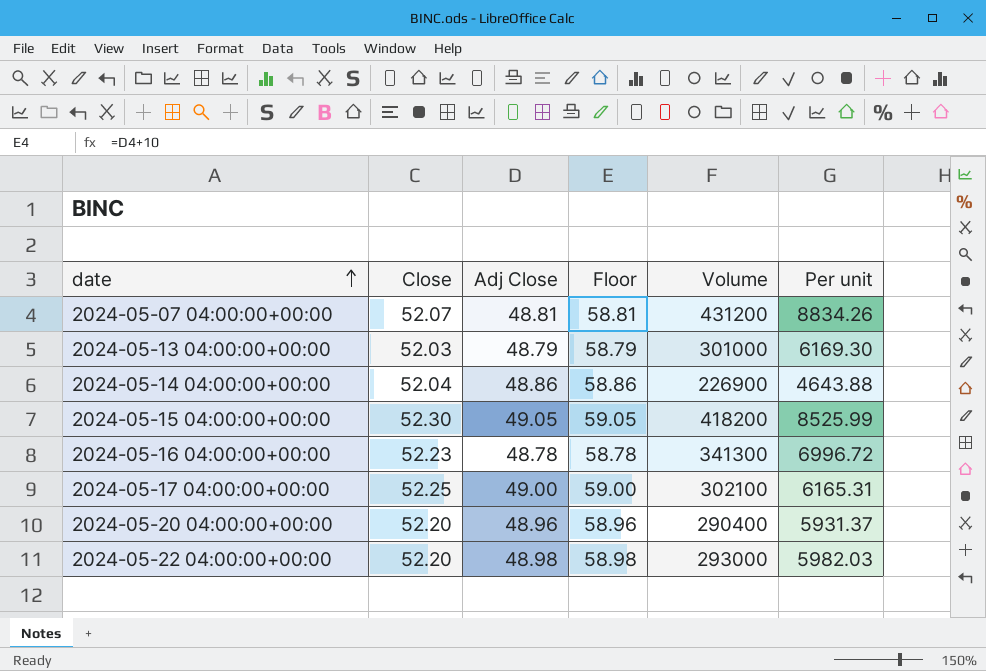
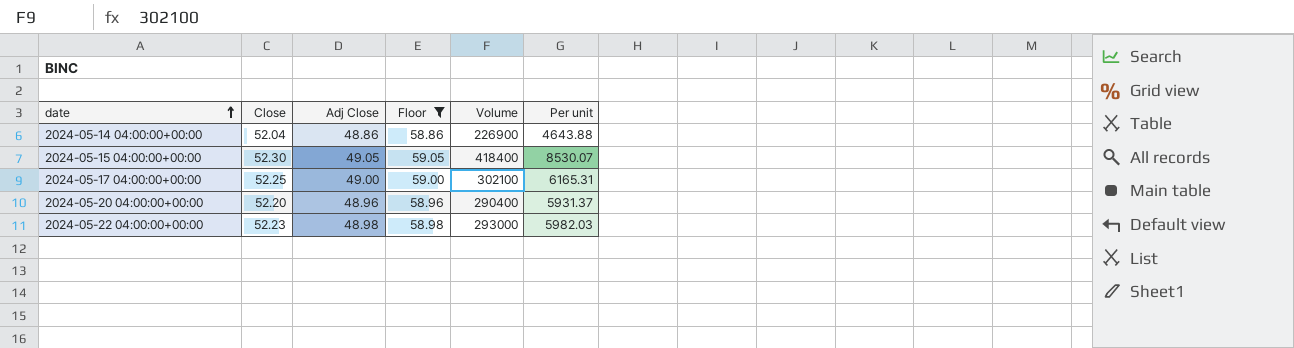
filter: none -> Floor >= 58.86
2024-05-15 04:00:00+00:00 | Volume: 418200 -> 418400
2024-05-15 04:00:00+00:00 | Per unit: 8525.99 -> 8530.07
2024-05-22 04:00:00+00:00 | Close: 52.20 -> 52.23

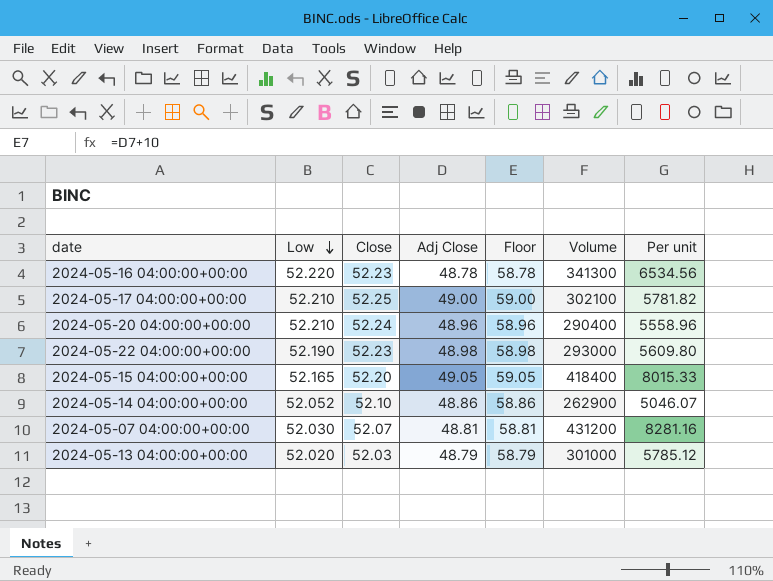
filter: Floor >= 58.86 -> none
row order: date ascending -> Low descending
column Low | position: none -> 2
column Per unit | formula: [Volume] / [Adj Close] -> [Volume] / [Close]
2024-05-20 04:00:00+00:00 | Close: 52.20 -> 52.24
2024-05-15 04:00:00+00:00 | Close: 52.30 -> 52.20
2024-05-14 04:00:00+00:00 | Close: 52.04 -> 52.10
2024-05-14 04:00:00+00:00 | Volume: 226900 -> 262900

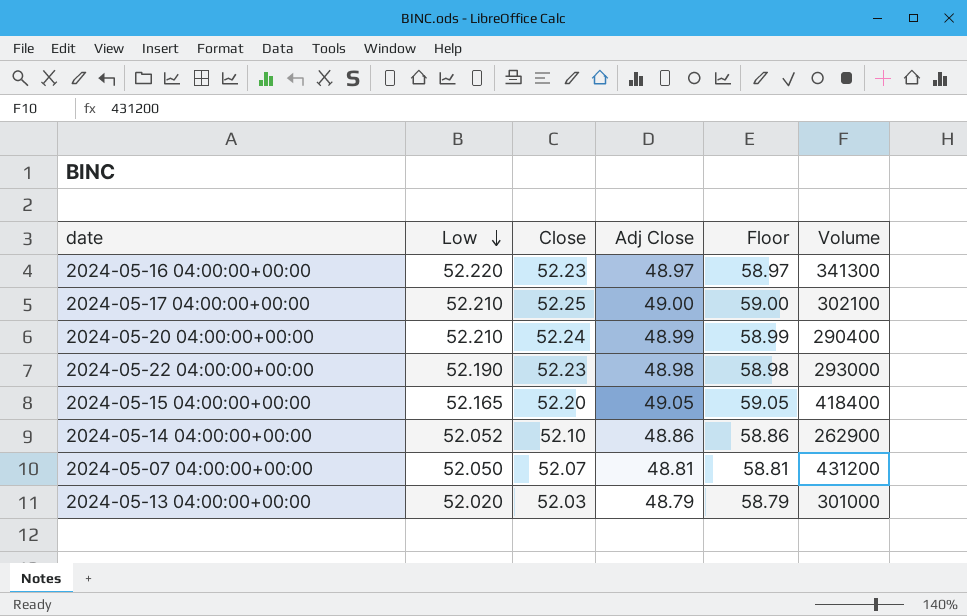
column Per unit | formula: [Volume] / [Close] -> none
2024-05-16 04:00:00+00:00 | Adj Close: 48.78 -> 48.97
2024-05-16 04:00:00+00:00 | Floor: 58.78 -> 58.97
2024-05-20 04:00:00+00:00 | Adj Close: 48.96 -> 48.99
2024-05-20 04:00:00+00:00 | Floor: 58.96 -> 58.99
2024-05-07 04:00:00+00:00 | Low: 52.030 -> 52.050

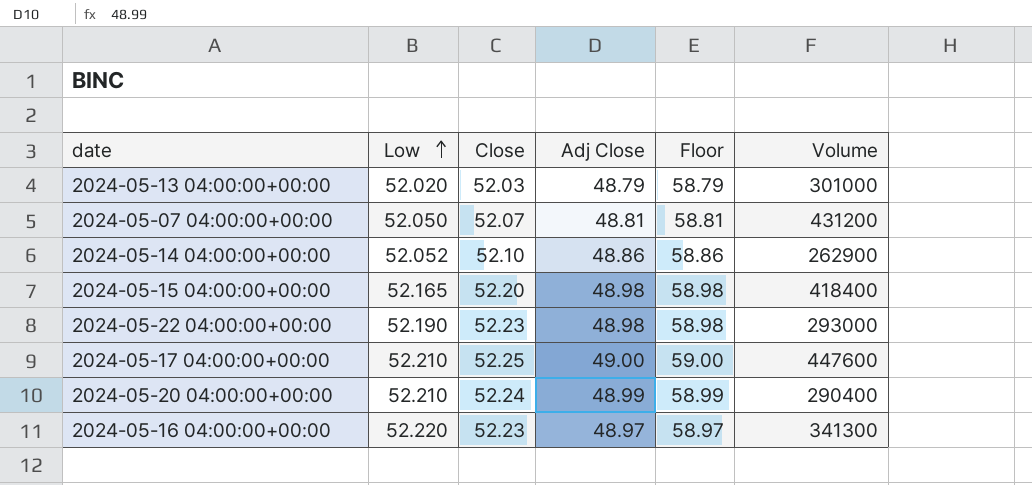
row order: Low descending -> Low ascending
2024-05-15 04:00:00+00:00 | Adj Close: 49.05 -> 48.98
2024-05-15 04:00:00+00:00 | Floor: 59.05 -> 58.98
2024-05-17 04:00:00+00:00 | Volume: 302100 -> 447600

